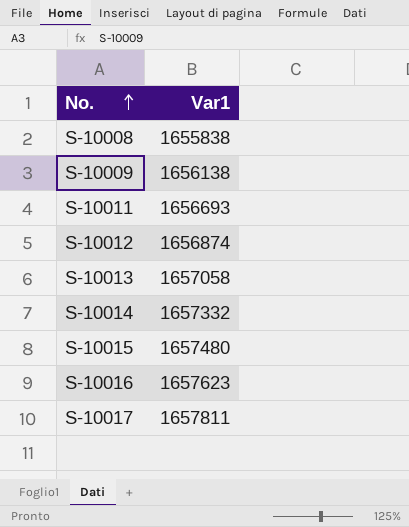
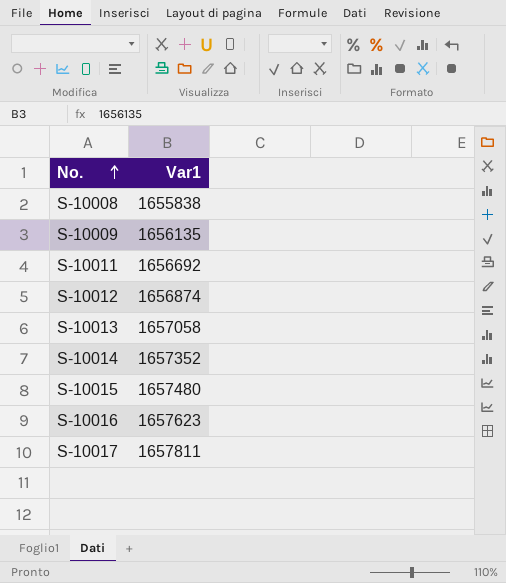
S-10009 | Var1: 1656138 -> 1656135
S-10011 | Var1: 1656693 -> 1656692
S-10014 | Var1: 1657332 -> 1657352

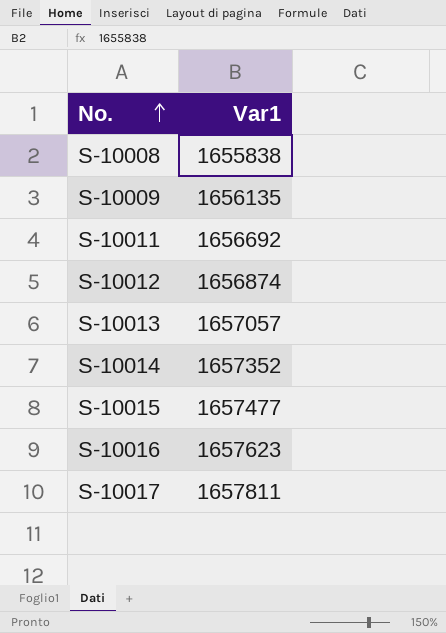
S-10013 | Var1: 1657058 -> 1657057
S-10015 | Var1: 1657480 -> 1657477

